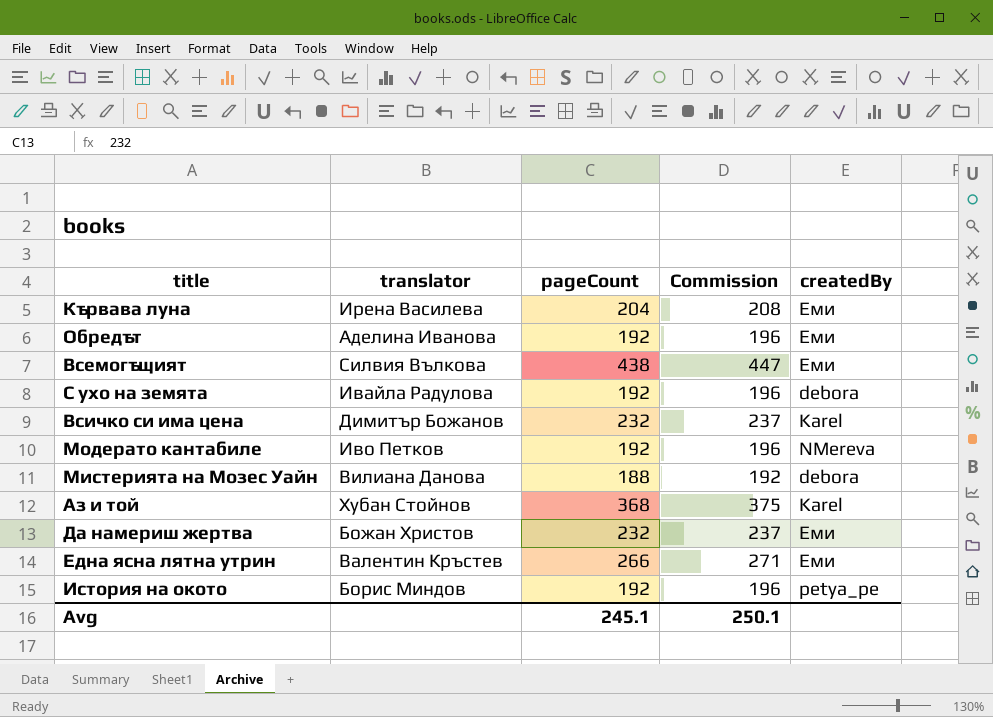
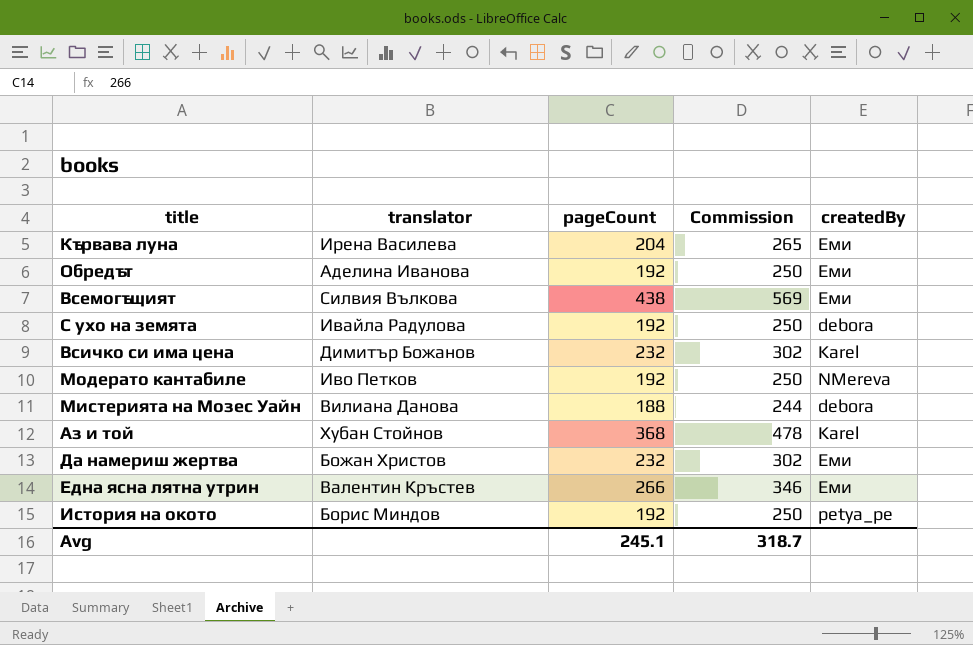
column Commission | formula: [pageCount] * 1.02 -> [pageCount] * 1.3
Avg | Commission: 250.1 -> 318.7

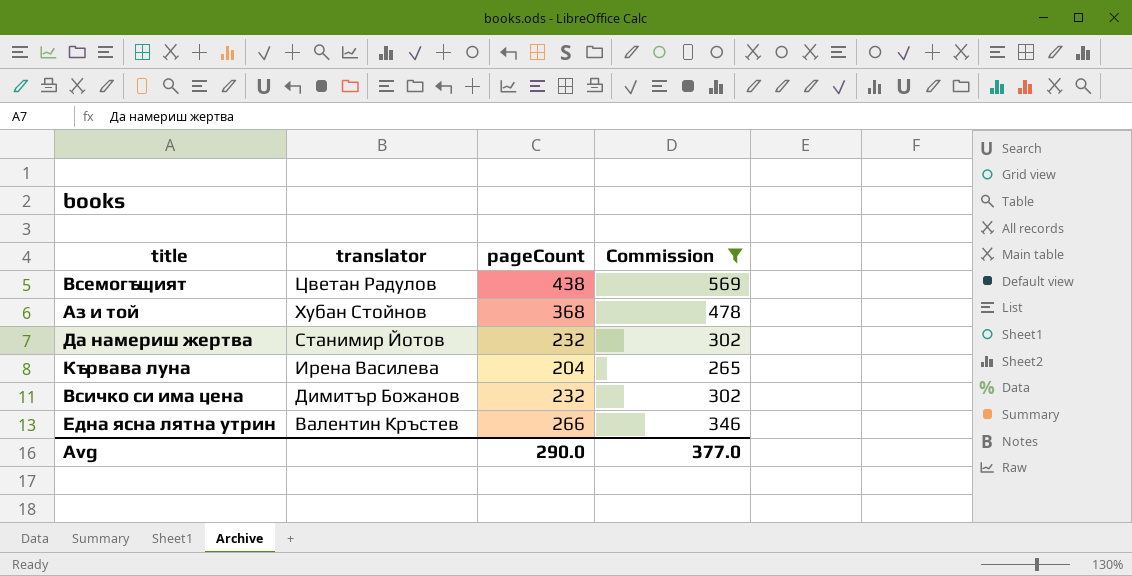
filter: none -> Commission >= 265
row order: none -> translator descending
column createdBy | position: 5 -> none
Всемогъщият | translator: Силвия Вълкова -> Цветан Радулов
Да намериш жертва | translator: Божан Христов -> Станимир Йотов
Avg | pageCount: 245.1 -> 290.0
Avg | Commission: 318.7 -> 377.0

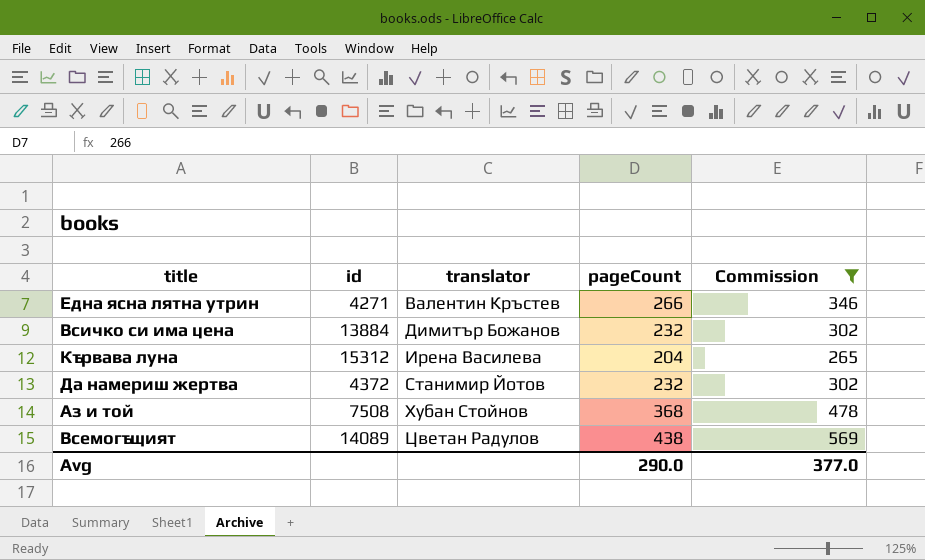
row order: translator descending -> translator ascending
column id | position: none -> 2

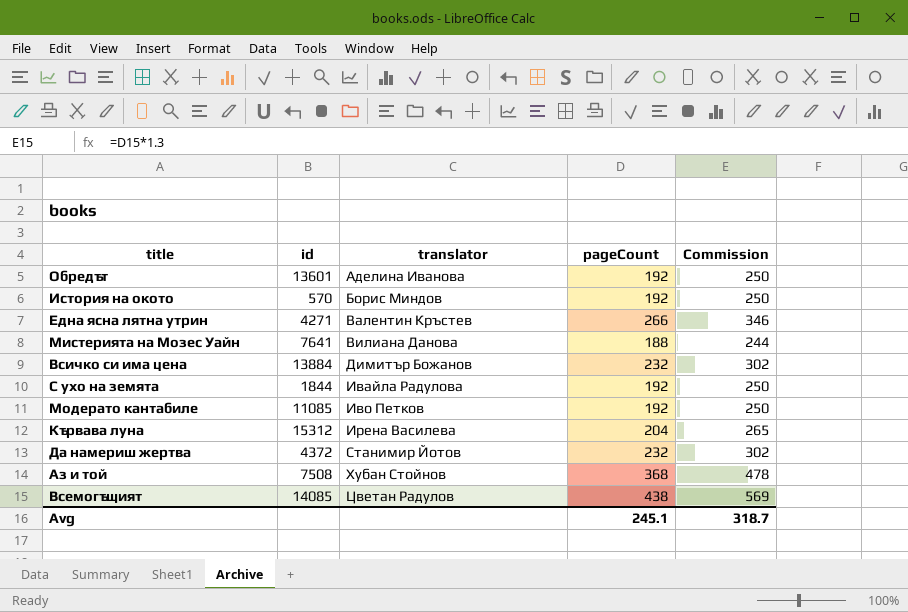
filter: Commission >= 265 -> none
Всемогъщият | id: 14089 -> 14085
Avg | pageCount: 290.0 -> 245.1
Avg | Commission: 377.0 -> 318.7

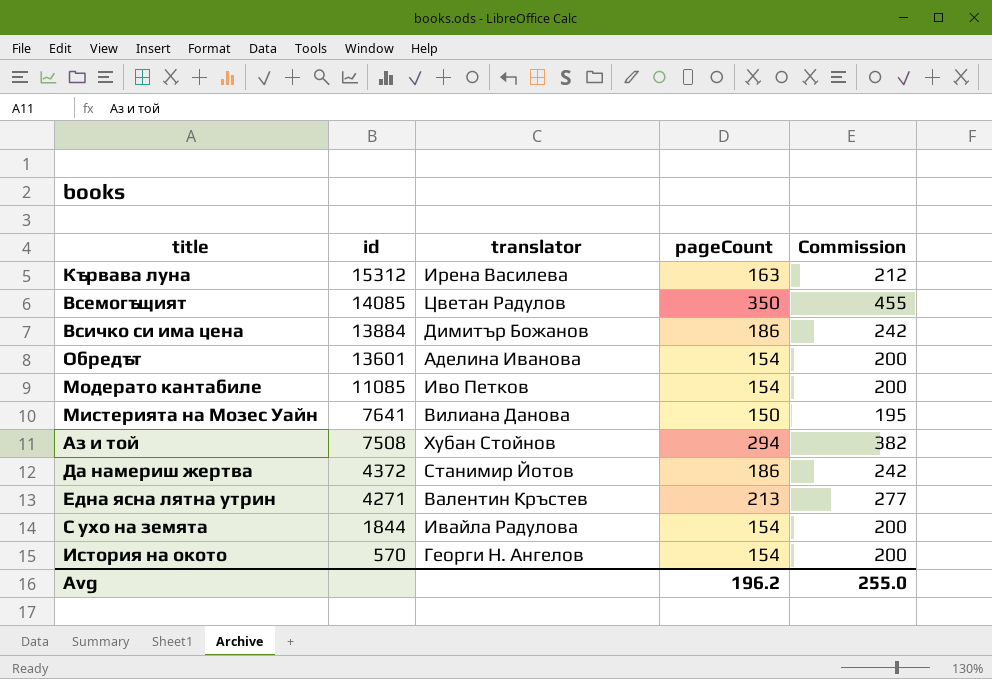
row order: translator ascending -> id descending
Кървава луна | pageCount: 204 -> 163
Кървава луна | Commission: 265 -> 212
Всемогъщият | pageCount: 438 -> 350
Всемогъщият | Commission: 569 -> 455
Всичко си има цена | pageCount: 232 -> 186
Всичко си има цена | Commission: 302 -> 242
Обредът | pageCount: 192 -> 154
Обредът | Commission: 250 -> 200
Модерато кантабиле | pageCount: 192 -> 154
Модерато кантабиле | Commission: 250 -> 200
Мистерията на Мозес Уайн | pageCount: 188 -> 150
Мистерията на Мозес Уайн | Commission: 244 -> 195
Аз и той | pageCount: 368 -> 294
Аз и той | Commission: 478 -> 382
Да намериш жертва | pageCount: 232 -> 186
Да намериш жертва | Commission: 302 -> 242
Една ясна лятна утрин | pageCount: 266 -> 213
Една ясна лятна утрин | Commission: 346 -> 277
С ухо на земята | pageCount: 192 -> 154
С ухо на земята | Commission: 250 -> 200
История на окото | translator: Борис Миндов -> Георги Н. Ангелов
История на окото | pageCount: 192 -> 154
История на окото | Commission: 250 -> 200
Avg | pageCount: 245.1 -> 196.2
Avg | Commission: 318.7 -> 255.0

